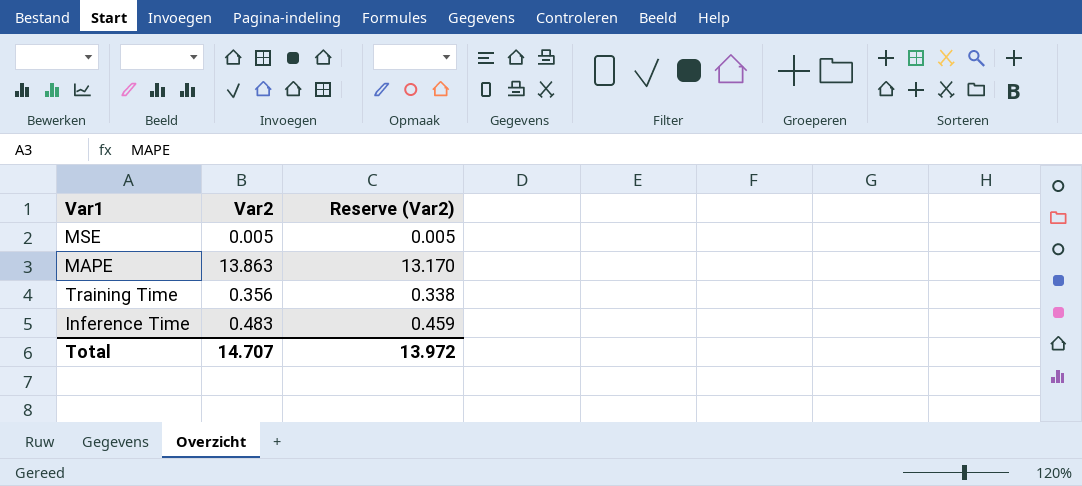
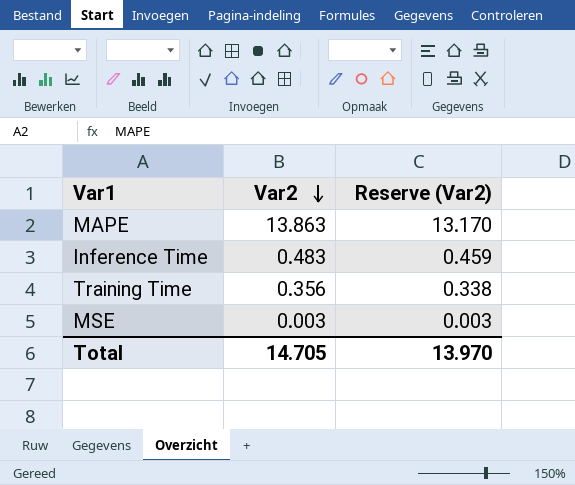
row order: none -> Var2 descending
MSE | Var2: 0.005 -> 0.003
MSE | Reserve (Var2): 0.005 -> 0.003
Total | Var2: 14.707 -> 14.705
Total | Reserve (Var2): 13.972 -> 13.970

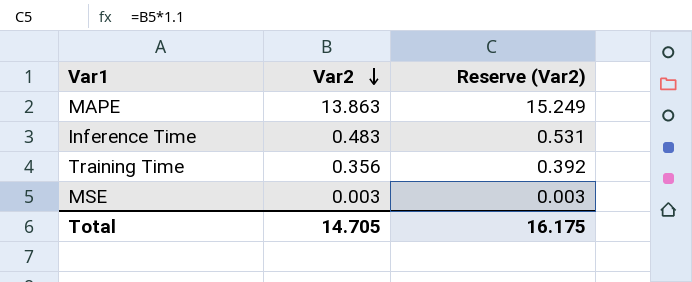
column Reserve (Var2) | formula: [Var2] * 0.95 -> [Var2] * 1.1
Total | Reserve (Var2): 13.970 -> 16.175

